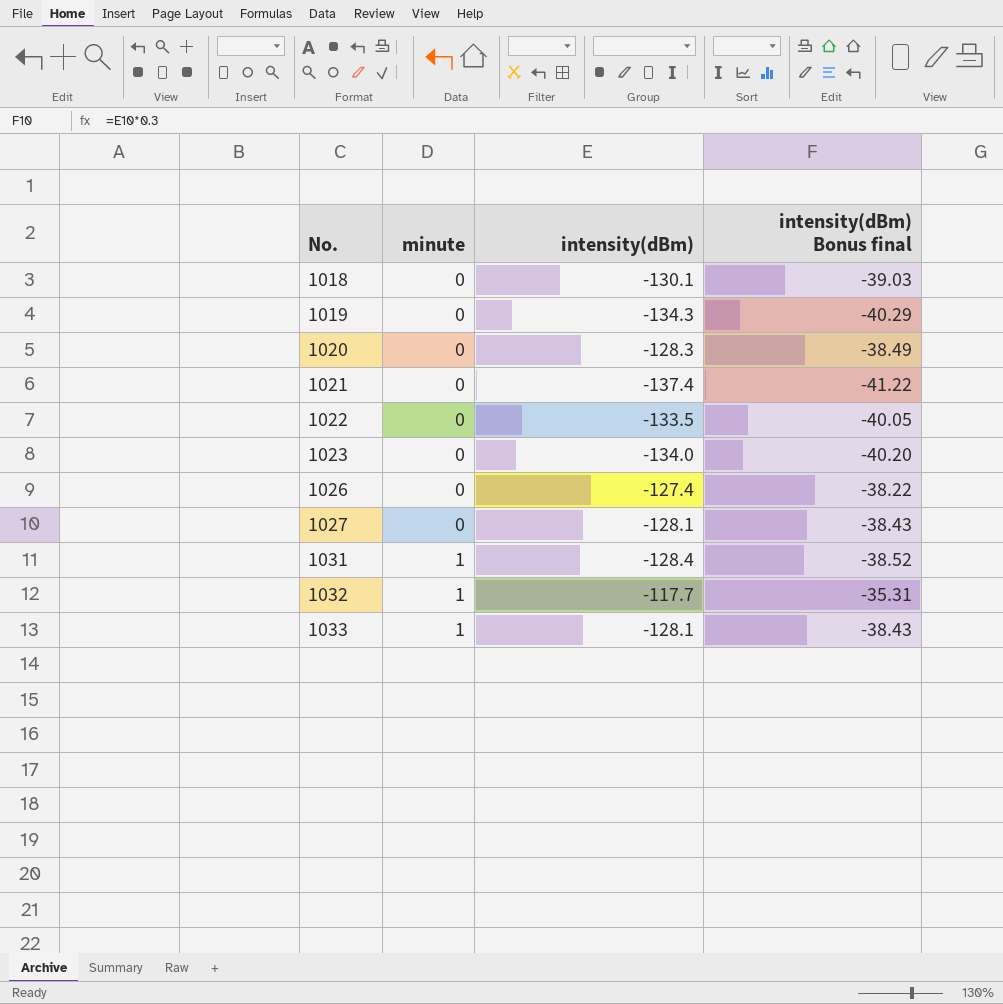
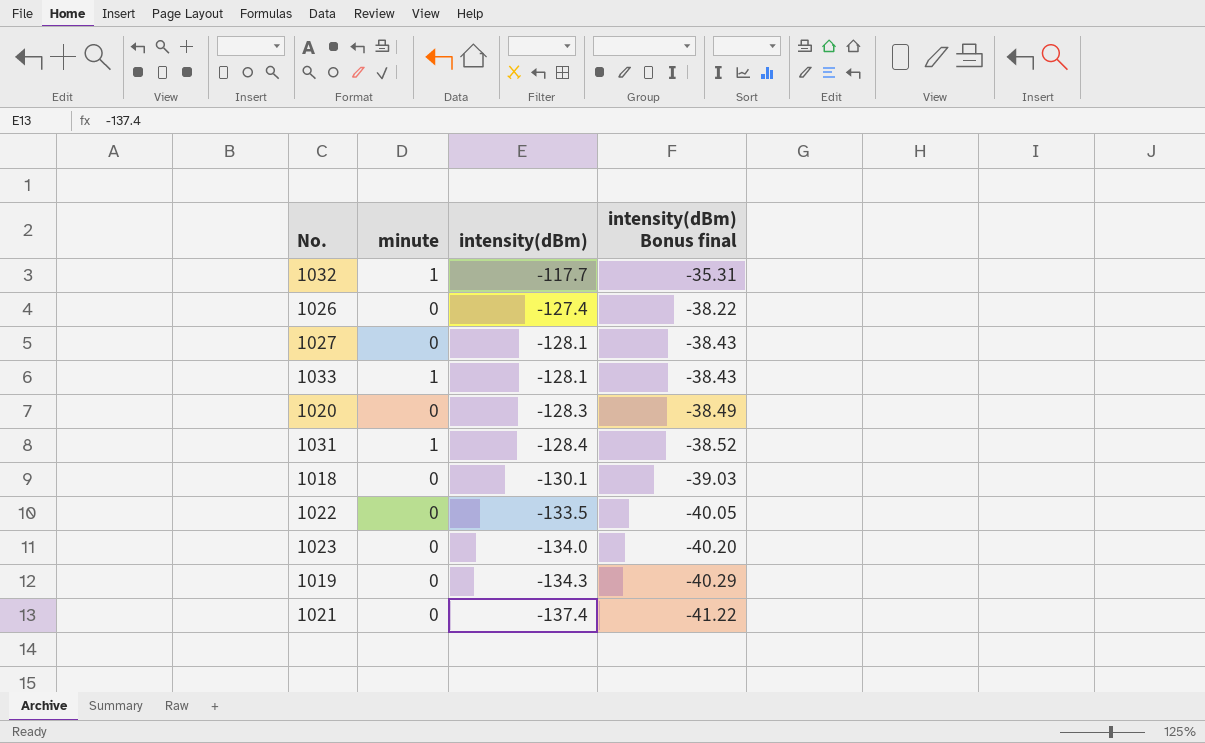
row order: No. ascending -> intensity(dBm) descending

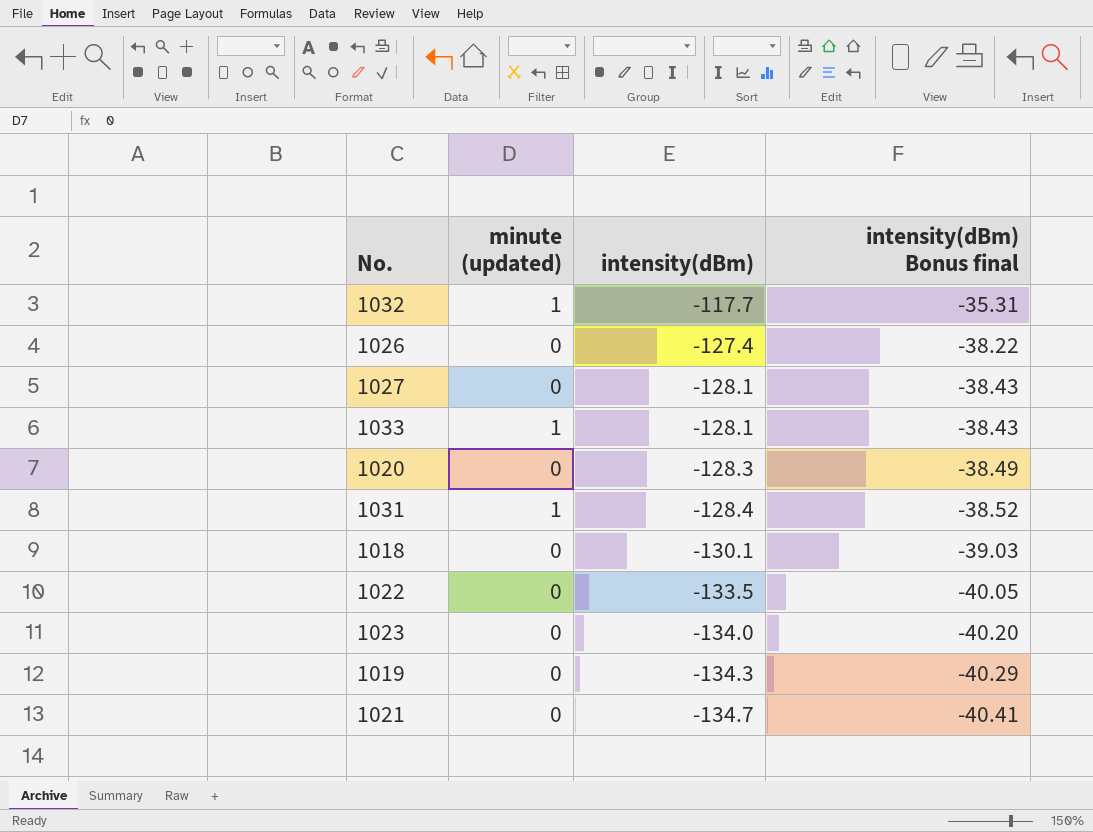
column name: minute -> minute (updated)
1021 | intensity(dBm): -137.4 -> -134.7
1021 | intensity(dBm) Bonus final: -41.22 -> -40.41

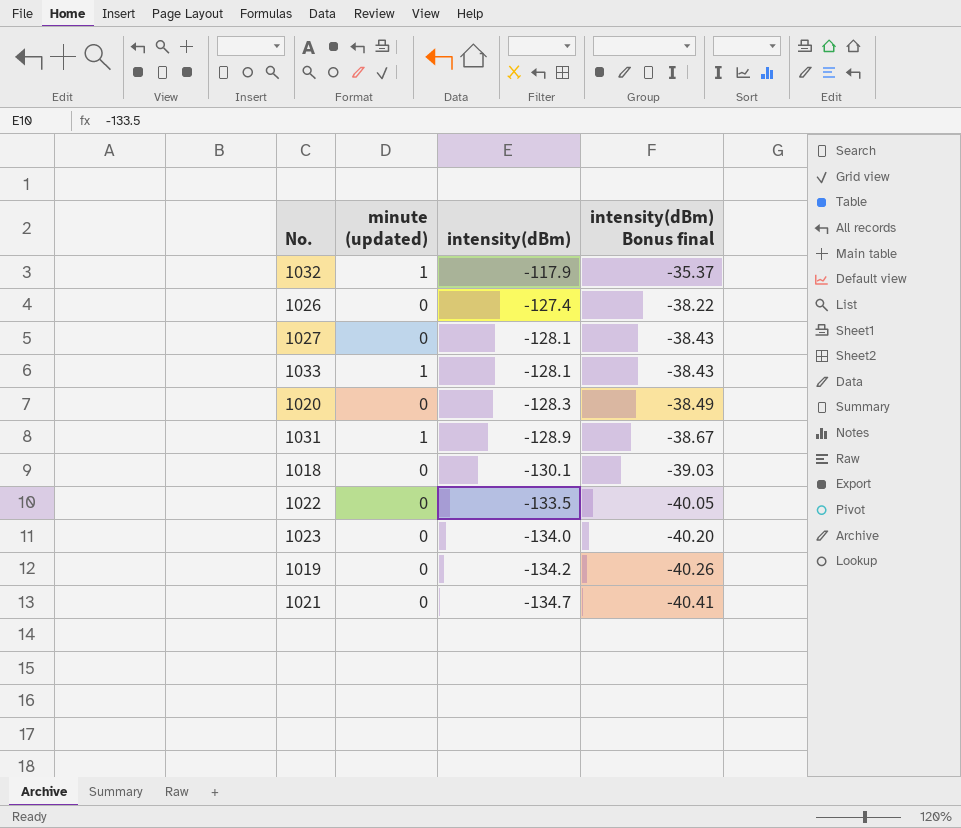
1032 | intensity(dBm): -117.7 -> -117.9
1032 | intensity(dBm) Bonus final: -35.31 -> -35.37
1031 | intensity(dBm): -128.4 -> -128.9
1031 | intensity(dBm) Bonus final: -38.52 -> -38.67
1019 | intensity(dBm): -134.3 -> -134.2
1019 | intensity(dBm) Bonus final: -40.29 -> -40.26

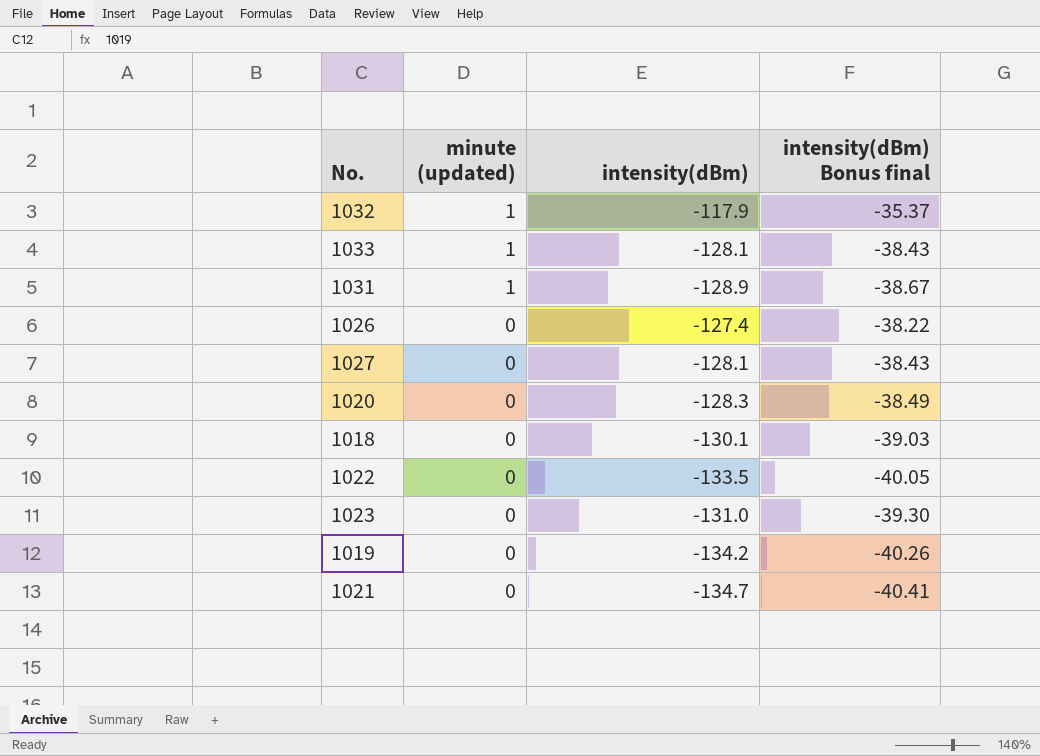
row order: intensity(dBm) descending -> minute (updated) descending
1023 | intensity(dBm): -134.0 -> -131.0
1023 | intensity(dBm) Bonus final: -40.20 -> -39.30

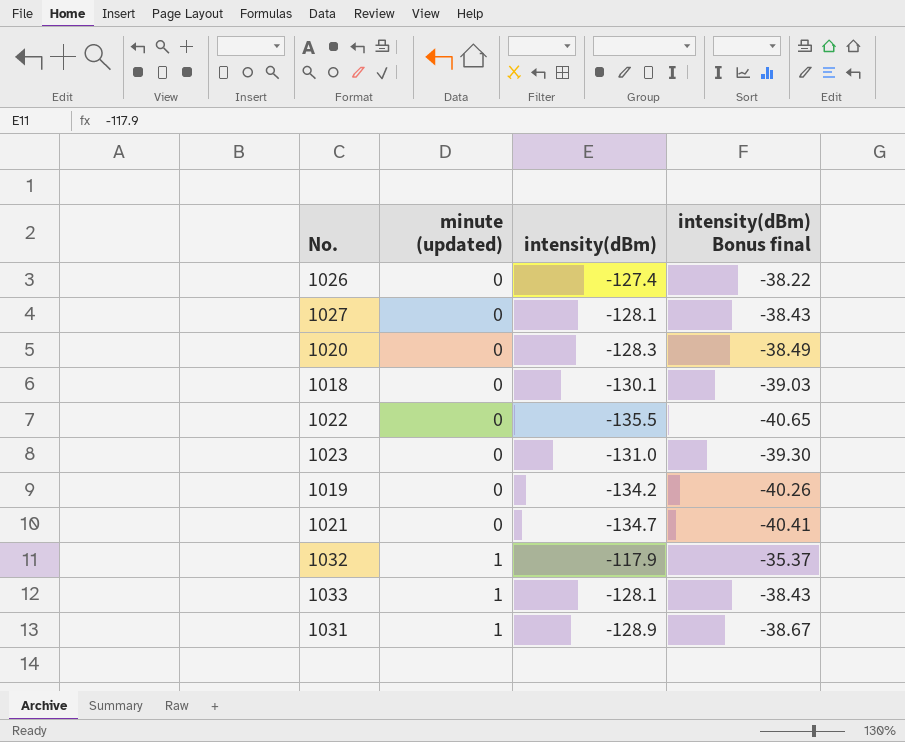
row order: minute (updated) descending -> minute (updated) ascending
1022 | intensity(dBm): -133.5 -> -135.5
1022 | intensity(dBm) Bonus final: -40.05 -> -40.65

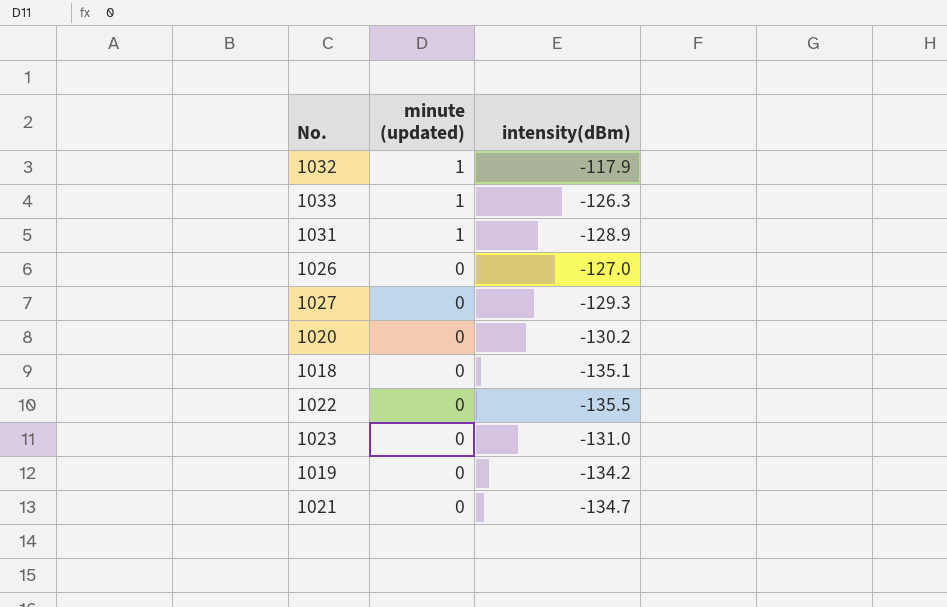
row order: minute (updated) ascending -> minute (updated) descending
column intensity(dBm) Bonus final | formula: [intensity(dBm)] * 0.3 -> none
1033 | intensity(dBm): -128.1 -> -126.3
1026 | intensity(dBm): -127.4 -> -127.0
1027 | intensity(dBm): -128.1 -> -129.3
1020 | intensity(dBm): -128.3 -> -130.2
1018 | intensity(dBm): -130.1 -> -135.1

